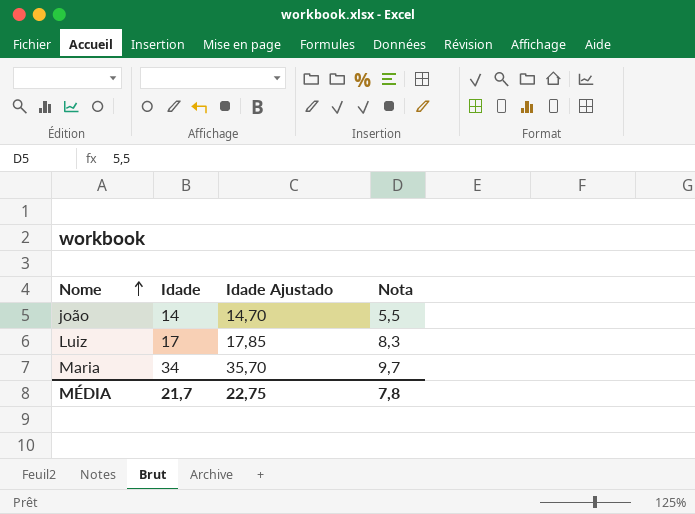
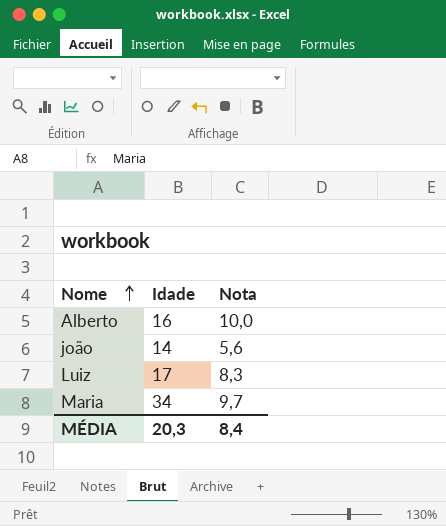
column Idade Ajustado | formula: [Idade] * 1,05 -> none
row Alberto: none -> 16 | 10,0
joão | Nota: 5,5 -> 5,6
MÉDIA | Idade: 21,7 -> 20,3
MÉDIA | Nota: 7,8 -> 8,4

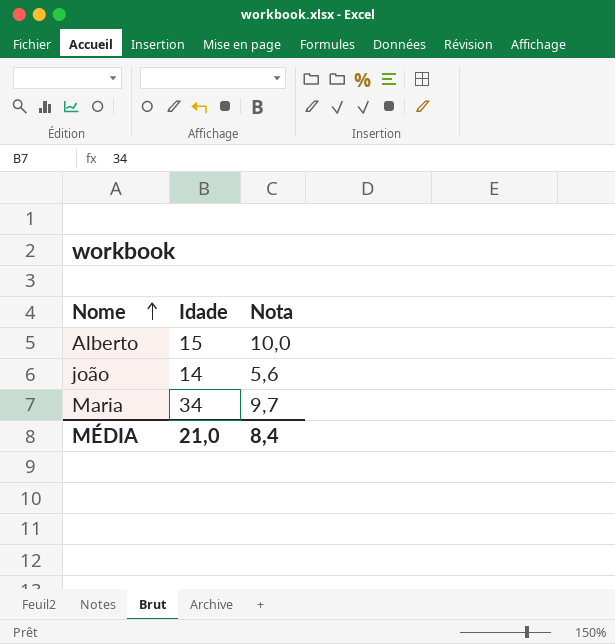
row Luiz: 17 | 8,3 -> none
Alberto | Idade: 16 -> 15
MÉDIA | Idade: 20,3 -> 21,0

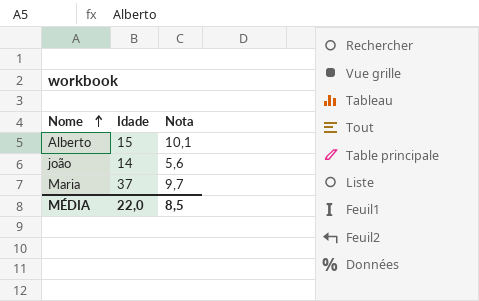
Alberto | Nota: 10,0 -> 10,1
Maria | Idade: 34 -> 37
MÉDIA | Idade: 21,0 -> 22,0
MÉDIA | Nota: 8,4 -> 8,5

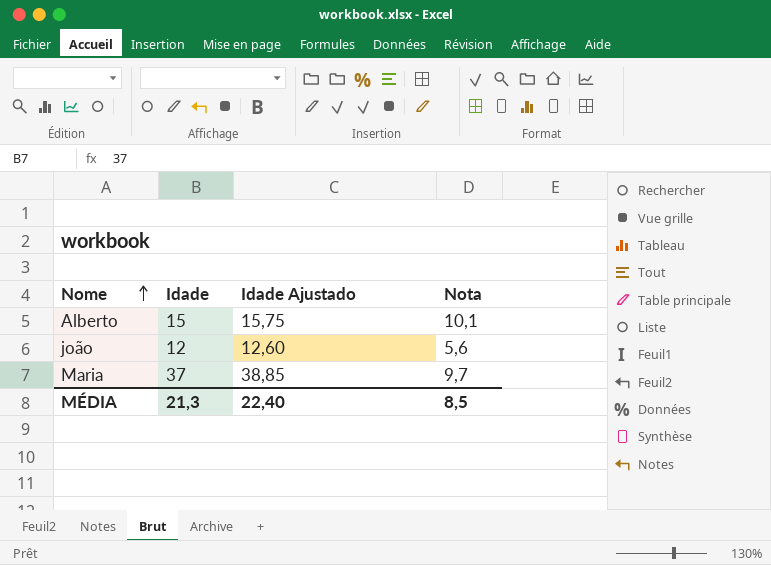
column Idade Ajustado | formula: none -> [Idade] * 1,05
joão | Idade: 14 -> 12
MÉDIA | Idade: 22,0 -> 21,3

